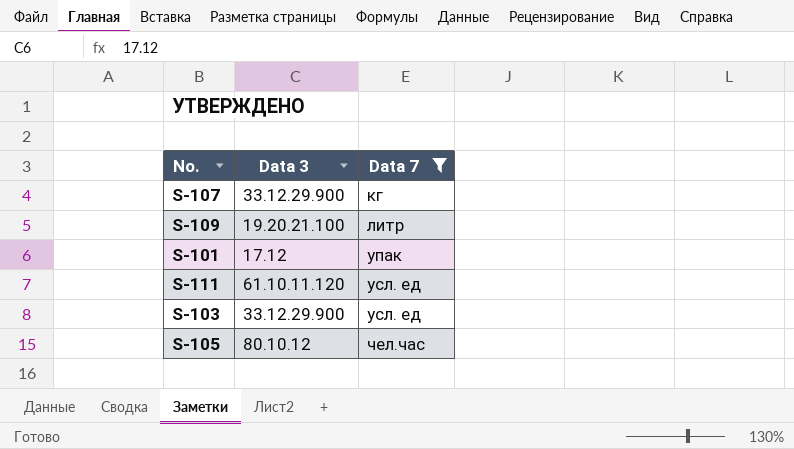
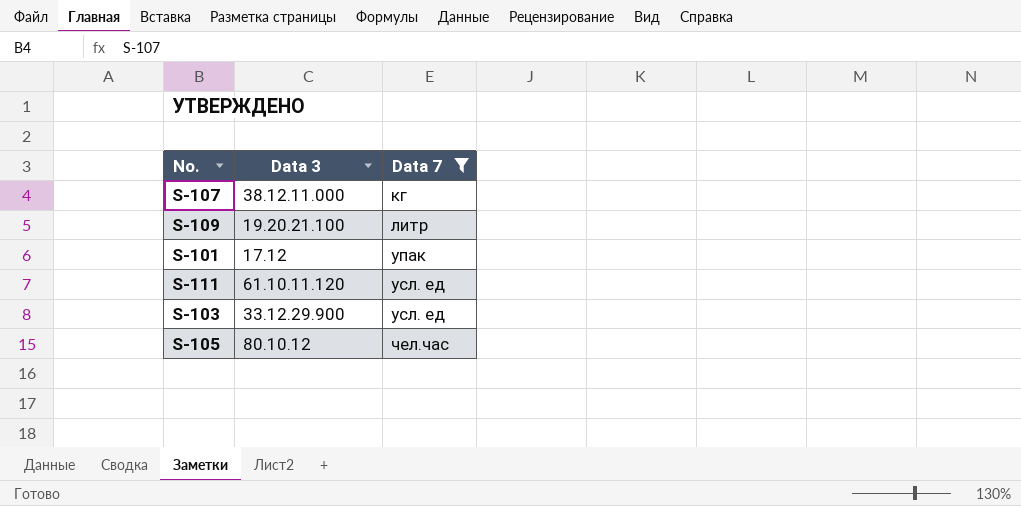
S-107 | Data 3: 33.12.29.900 -> 38.12.11.000

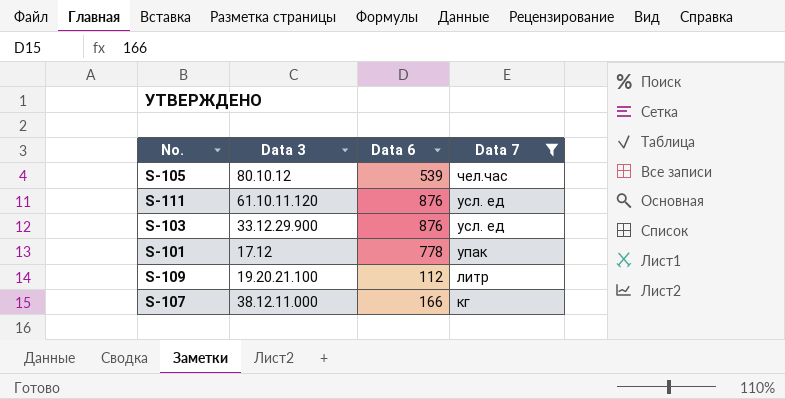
row order: Data 7 ascending -> Data 7 descending
column Data 6 | position: none -> 3

